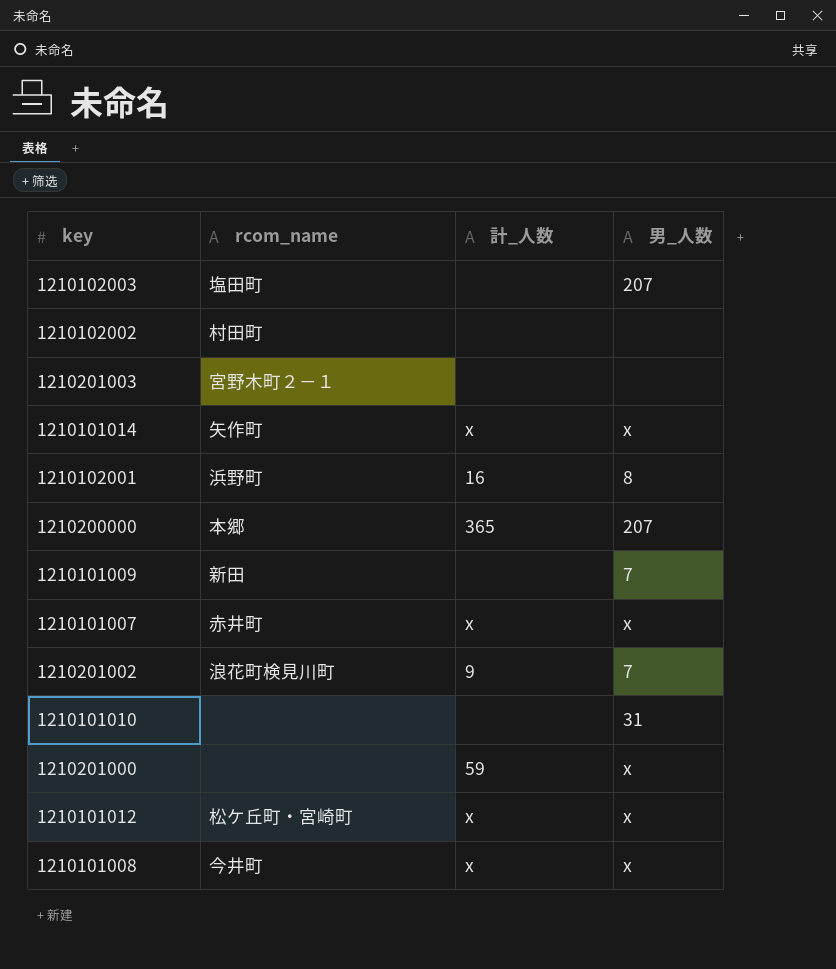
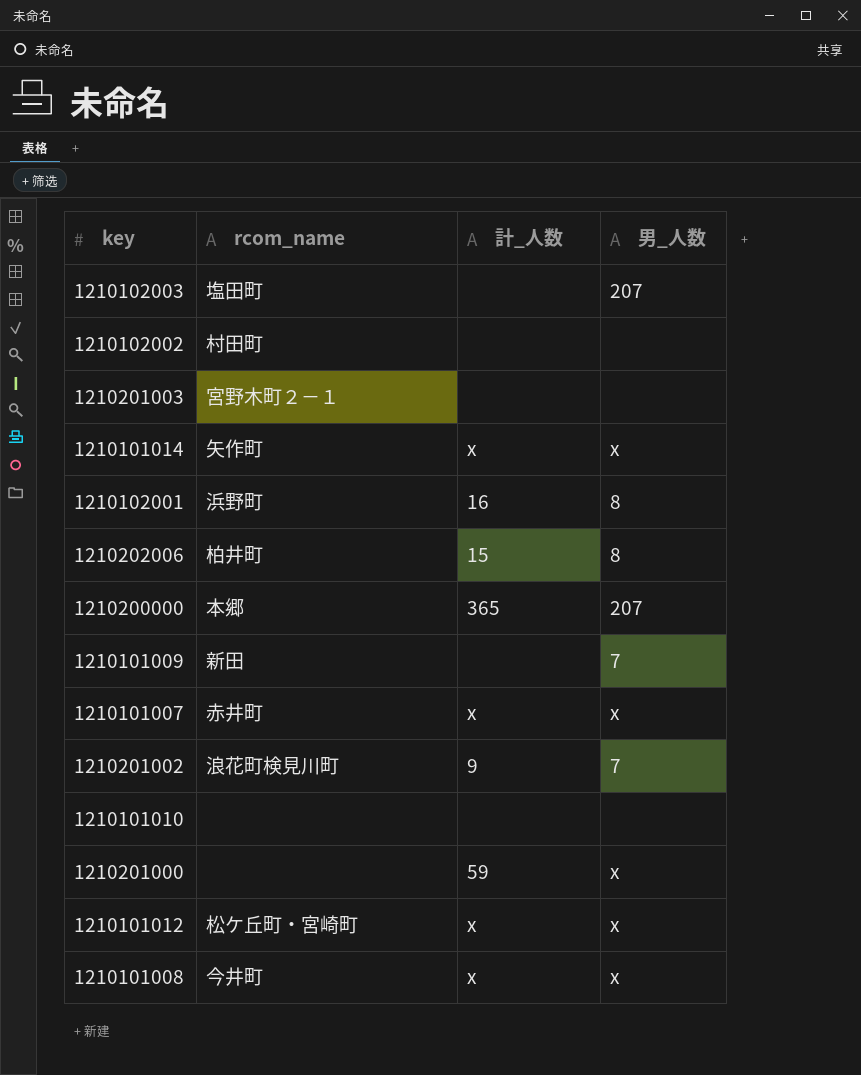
row 1210202006: none -> 柏井町 | 15 | 8
1210101010 | 男_人数: 31 -> none

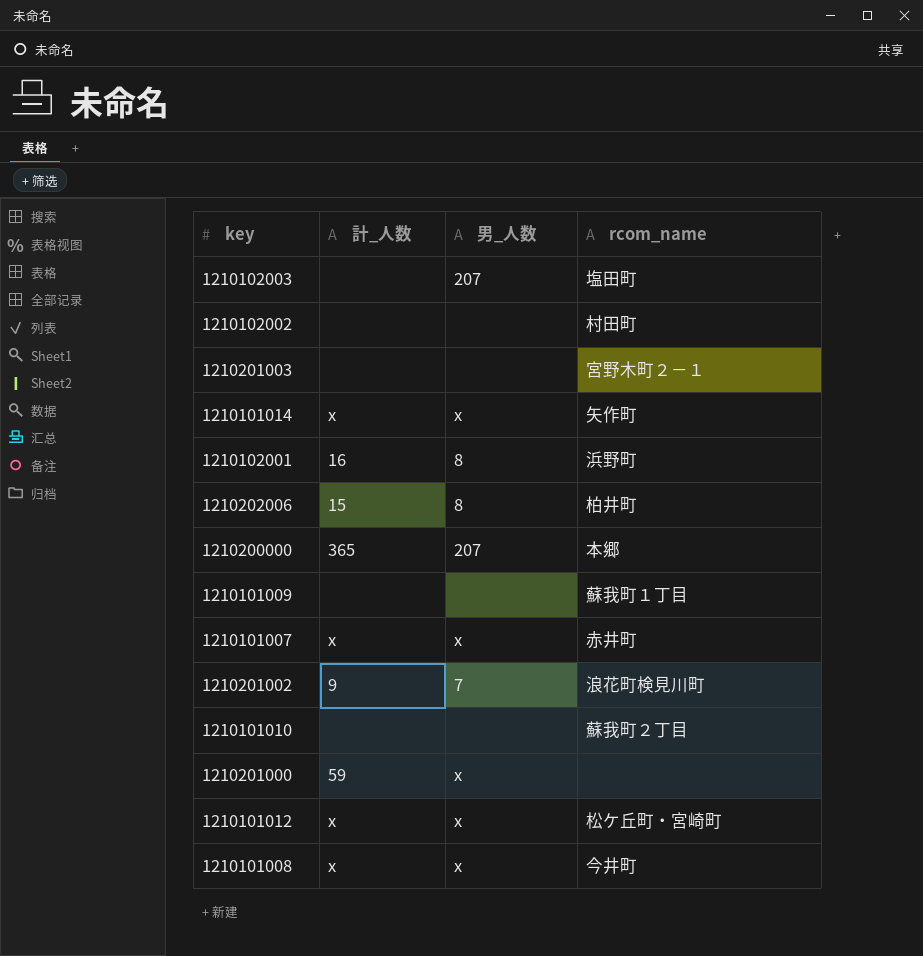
column rcom_name | position: 2 -> 4
1210101009 | 男_人数: 7 -> none
1210101009 | rcom_name: 新田 -> 蘇我町１丁目
1210101010 | rcom_name: none -> 蘇我町２丁目

